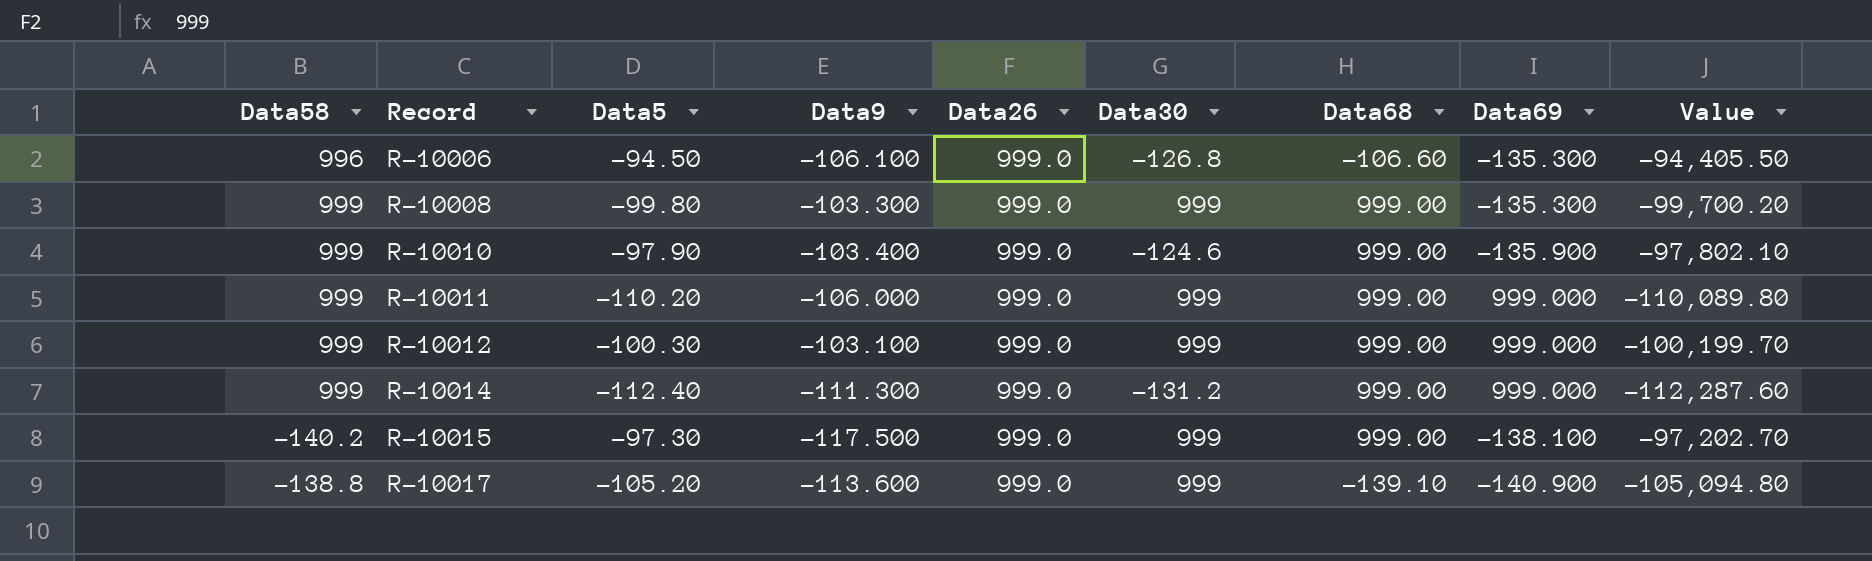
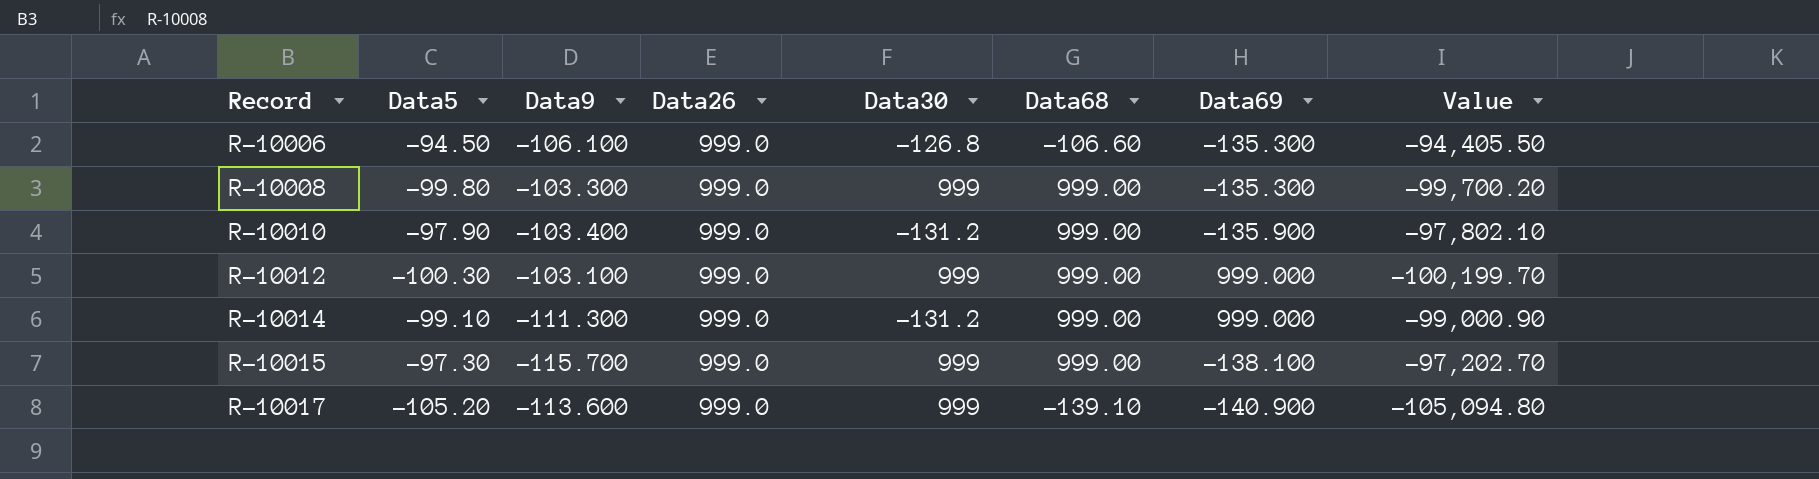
column Data58 | position: 1 -> none
row R-10011: 999 | -110.20 | -106.000 | 999.0 | 999 | 999.00 | 999.000 | -110,089.80 -> none
R-10010 | Data30: -124.6 -> -131.2
R-10014 | Data5: -112.40 -> -99.10
R-10014 | Value: -112,287.60 -> -99,000.90
R-10015 | Data9: -117.500 -> -115.700

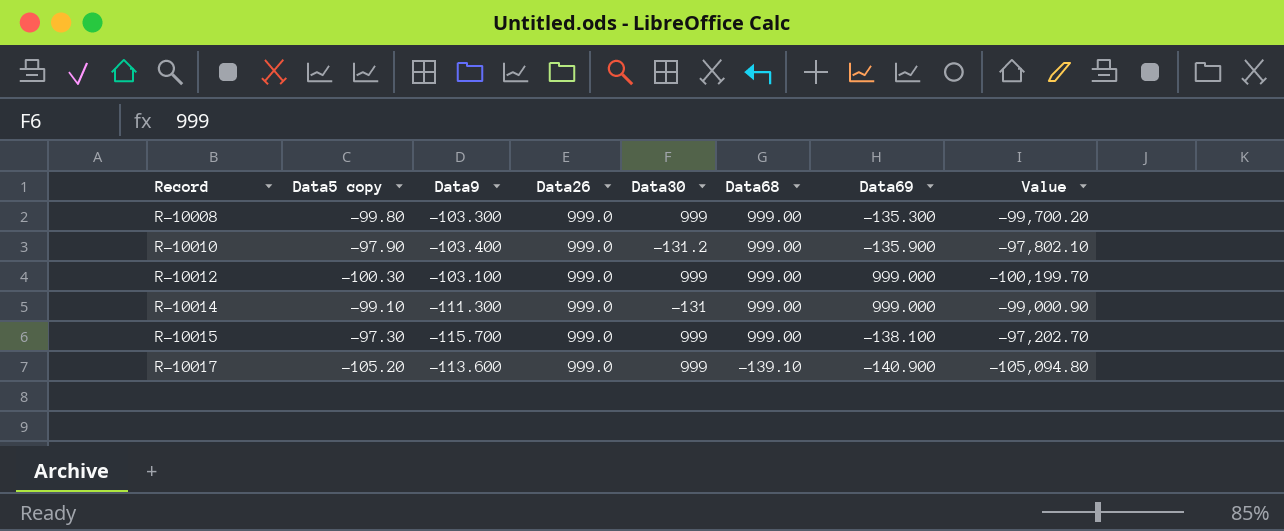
column name: Data5 -> Data5 copy
row R-10006: -94.50 | -106.100 | 999.0 | -126.8 | -106.60 | -135.300 | -94,405.50 -> none
R-10014 | Data30: -131.2 -> -131

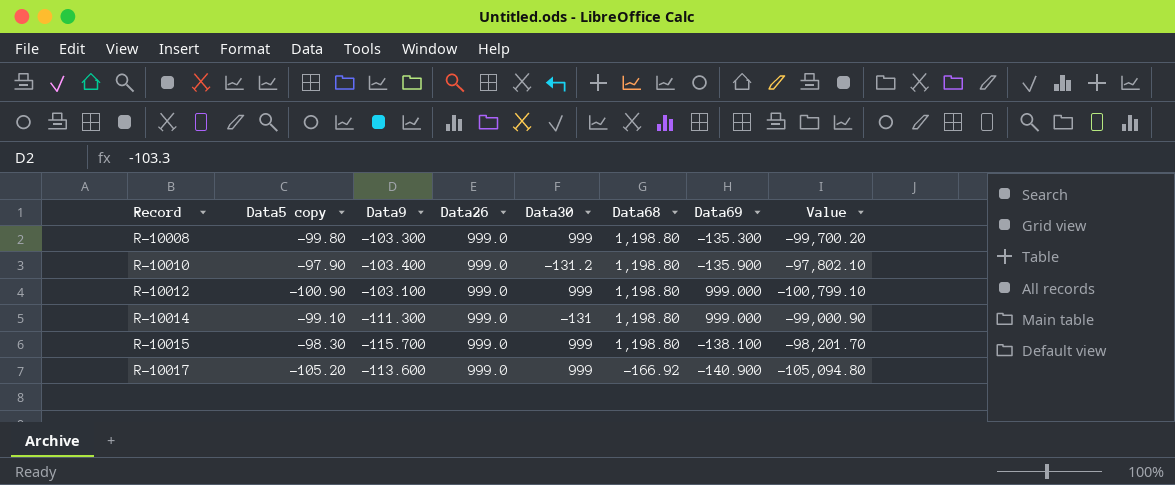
R-10008 | Data68: 999.00 -> 1,198.80
R-10010 | Data68: 999.00 -> 1,198.80
R-10012 | Data5 copy: -100.30 -> -100.90
R-10012 | Data68: 999.00 -> 1,198.80
R-10012 | Value: -100,199.70 -> -100,799.10
R-10014 | Data68: 999.00 -> 1,198.80
R-10015 | Data5 copy: -97.30 -> -98.30
R-10015 | Data68: 999.00 -> 1,198.80
R-10015 | Value: -97,202.70 -> -98,201.70
R-10017 | Data68: -139.10 -> -166.92

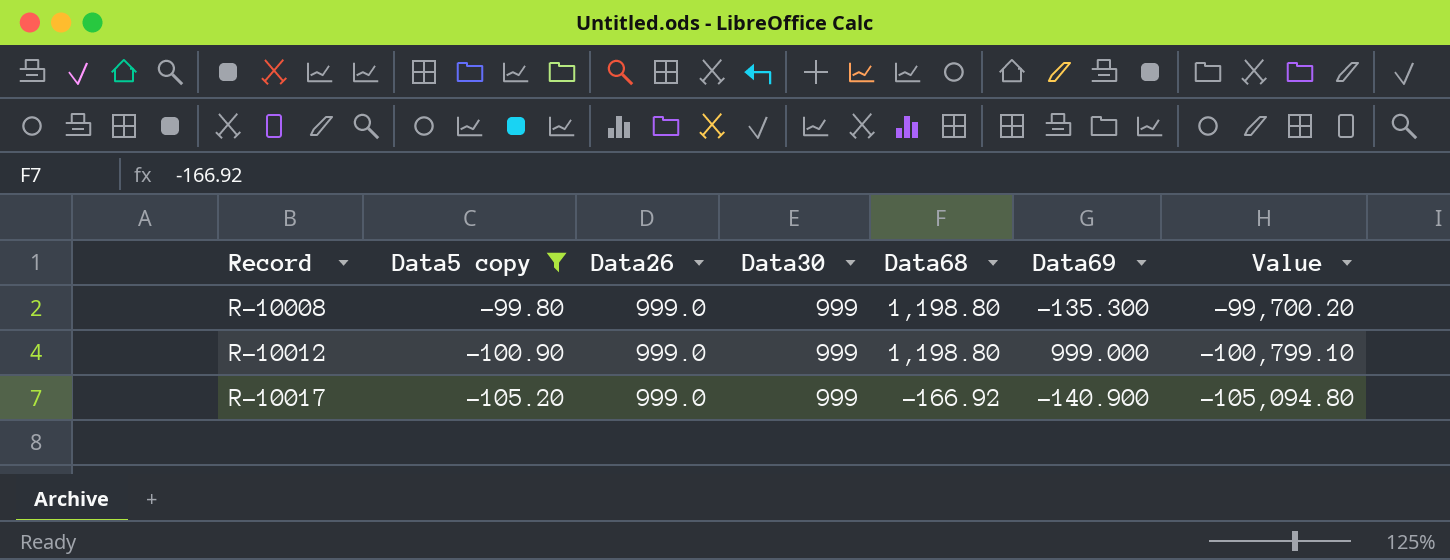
filter: none -> Data5 copy <= -99.80
column Data9 | position: 3 -> none

